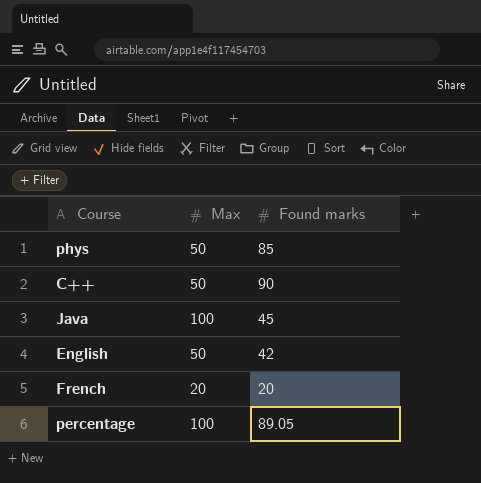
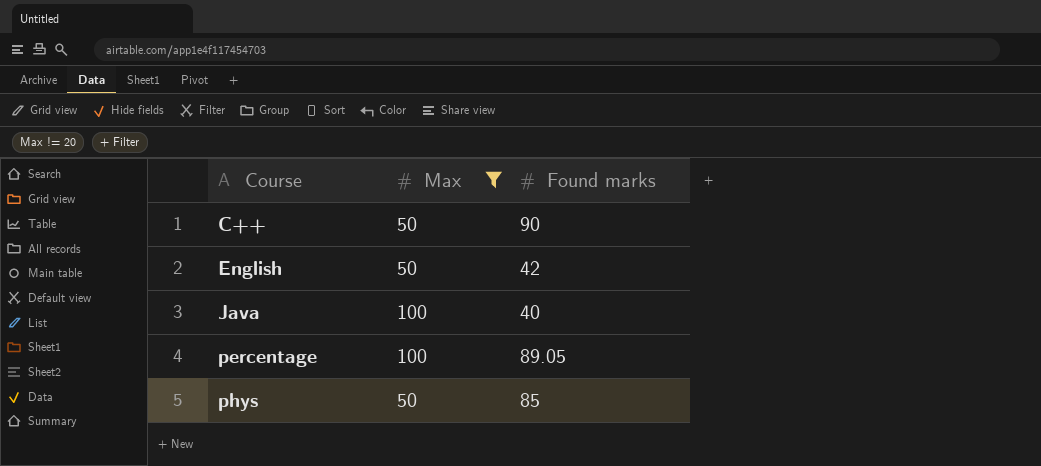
filter: none -> Max != 20
row order: none -> Course ascending
Java | Found marks: 45 -> 40

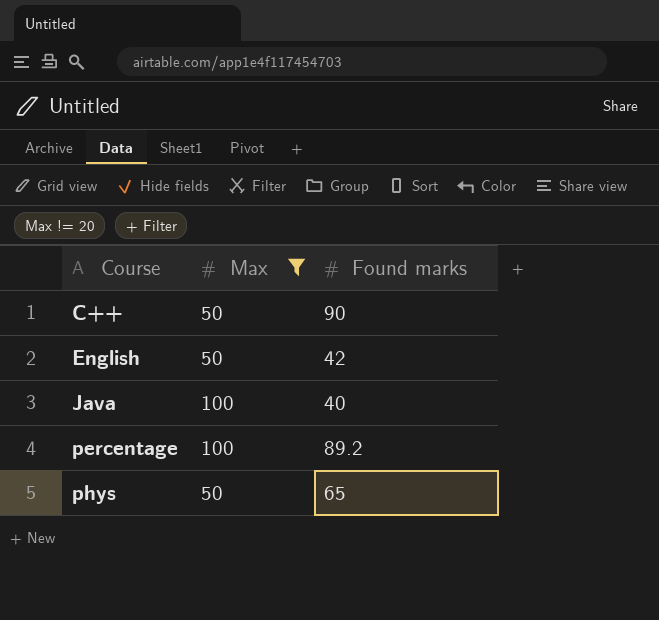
percentage | Found marks: 89.05 -> 89.2
phys | Found marks: 85 -> 65

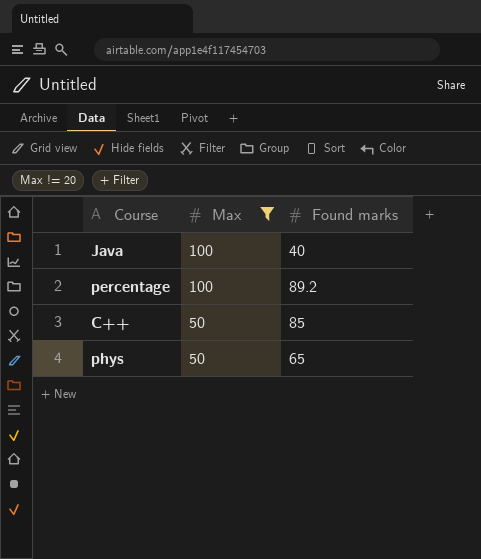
row order: Course ascending -> Max descending
row English: 50 | 42 -> none
C++ | Found marks: 90 -> 85

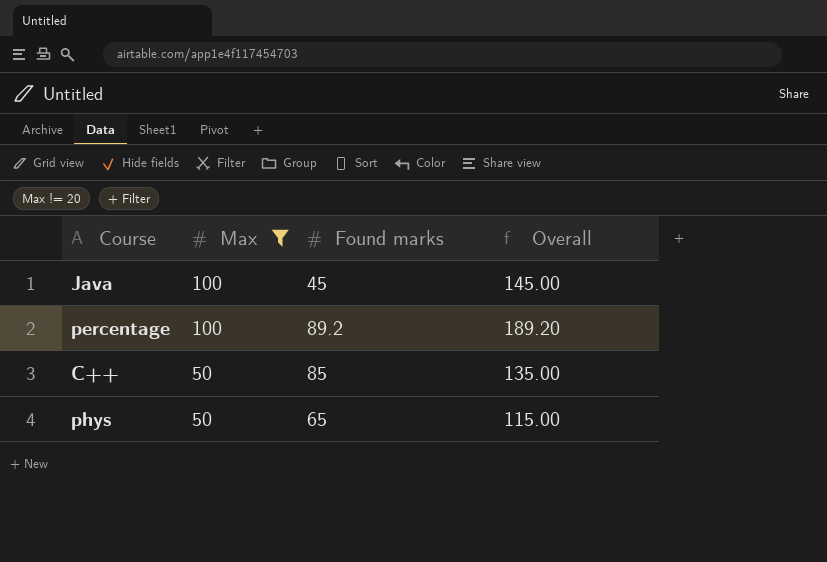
column Overall | formula: none -> [Max] + [Found marks]
Java | Found marks: 40 -> 45

